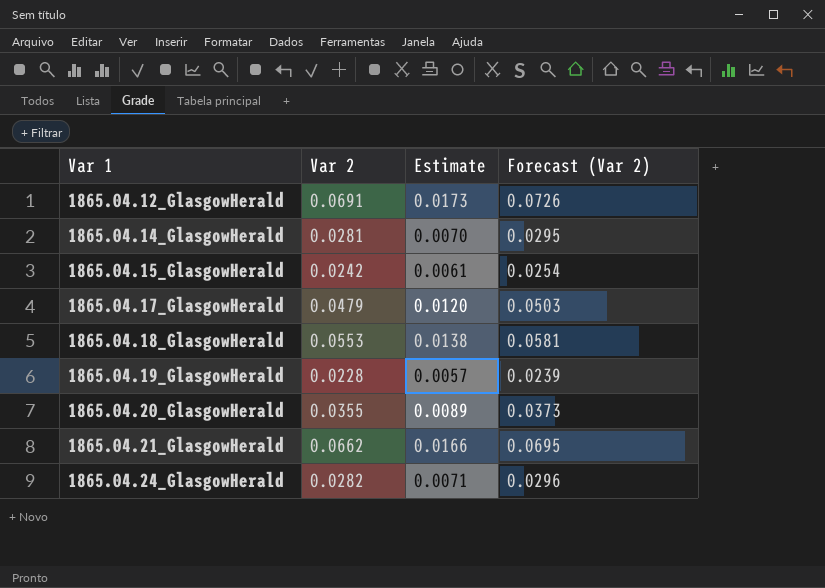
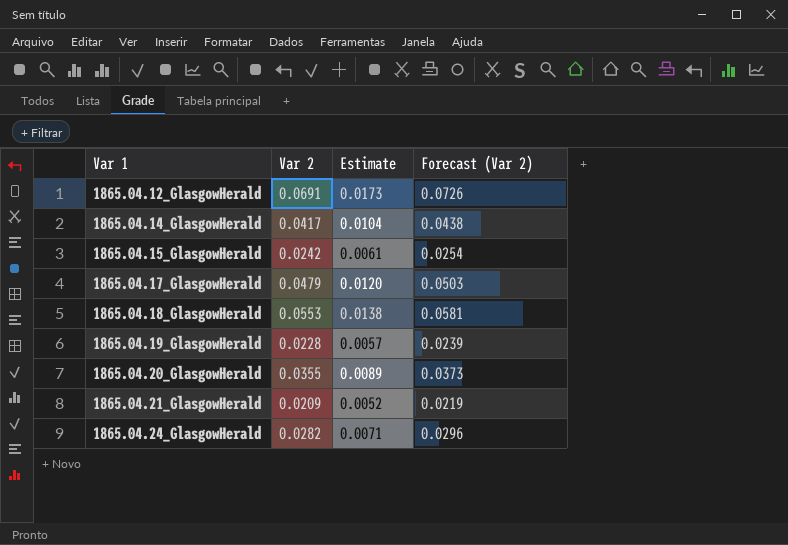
1865.04.14_GlasgowHerald | Var 2: 0.0281 -> 0.0417
1865.04.14_GlasgowHerald | Estimate: 0.0070 -> 0.0104
1865.04.14_GlasgowHerald | Forecast (Var 2): 0.0295 -> 0.0438
1865.04.21_GlasgowHerald | Var 2: 0.0662 -> 0.0209
1865.04.21_GlasgowHerald | Estimate: 0.0166 -> 0.0052
1865.04.21_GlasgowHerald | Forecast (Var 2): 0.0695 -> 0.0219

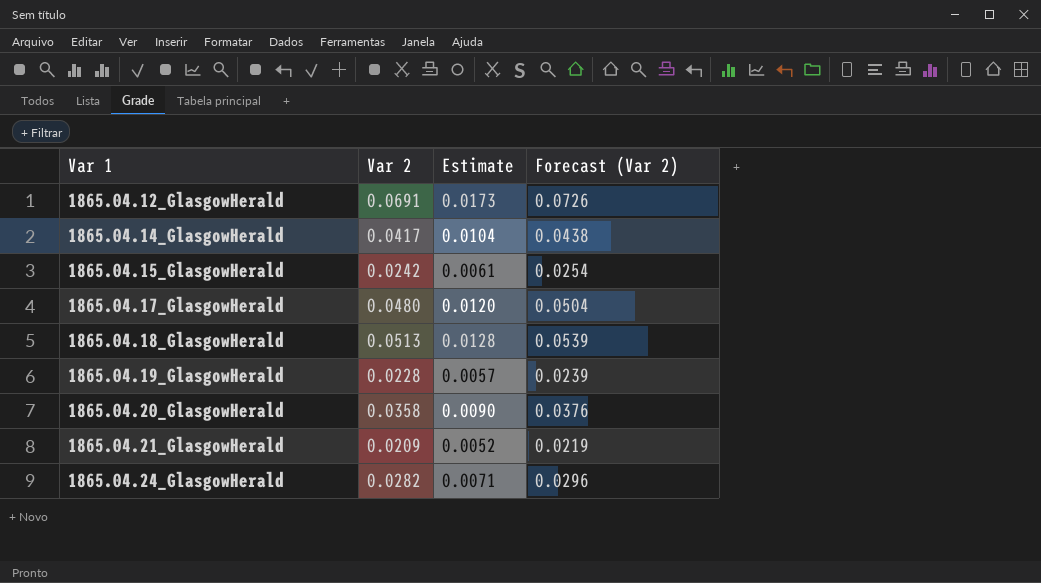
1865.04.17_GlasgowHerald | Var 2: 0.0479 -> 0.0480
1865.04.17_GlasgowHerald | Forecast (Var 2): 0.0503 -> 0.0504
1865.04.18_GlasgowHerald | Var 2: 0.0553 -> 0.0513
1865.04.18_GlasgowHerald | Estimate: 0.0138 -> 0.0128
1865.04.18_GlasgowHerald | Forecast (Var 2): 0.0581 -> 0.0539
1865.04.20_GlasgowHerald | Var 2: 0.0355 -> 0.0358
1865.04.20_GlasgowHerald | Estimate: 0.0089 -> 0.0090
1865.04.20_GlasgowHerald | Forecast (Var 2): 0.0373 -> 0.0376

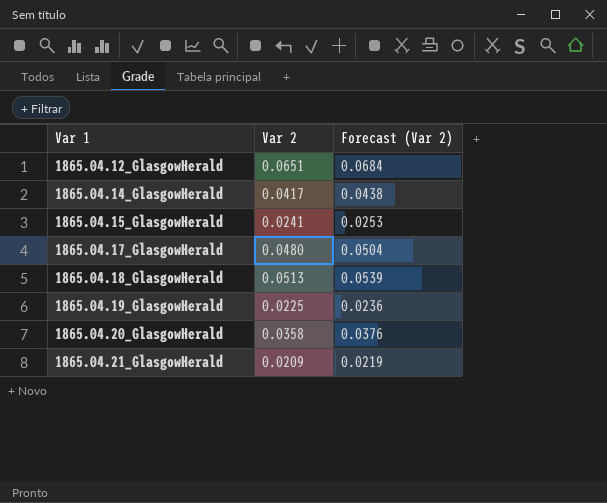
column Estimate | formula: [Var 2] * 0.25 -> none
row 1865.04.24_GlasgowHerald: 0.0282 | 0.0071 | 0.0296 -> none
1865.04.12_GlasgowHerald | Var 2: 0.0691 -> 0.0651
1865.04.12_GlasgowHerald | Forecast (Var 2): 0.0726 -> 0.0684
1865.04.15_GlasgowHerald | Var 2: 0.0242 -> 0.0241
1865.04.15_GlasgowHerald | Forecast (Var 2): 0.0254 -> 0.0253
1865.04.19_GlasgowHerald | Var 2: 0.0228 -> 0.0225
1865.04.19_GlasgowHerald | Forecast (Var 2): 0.0239 -> 0.0236

